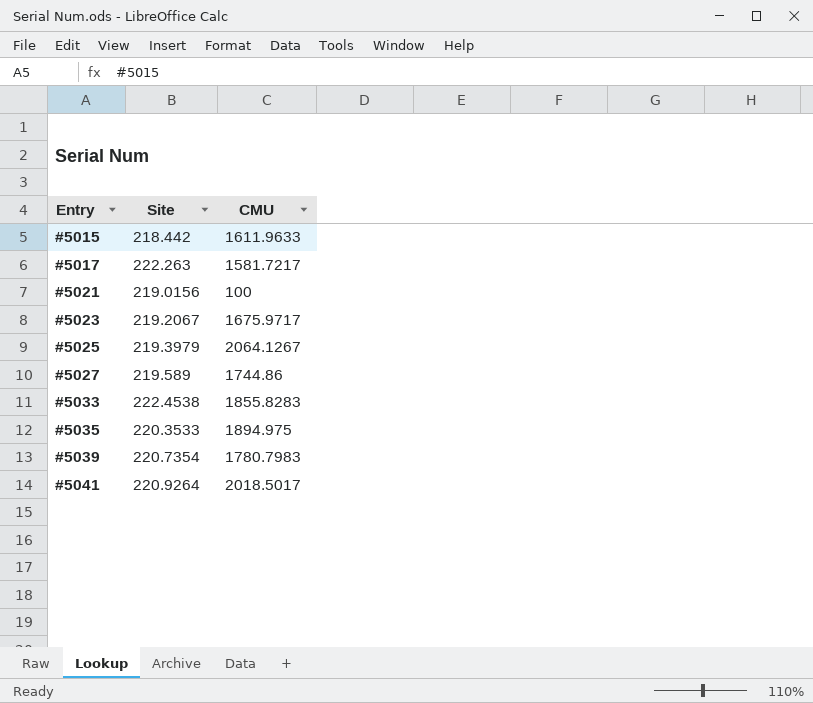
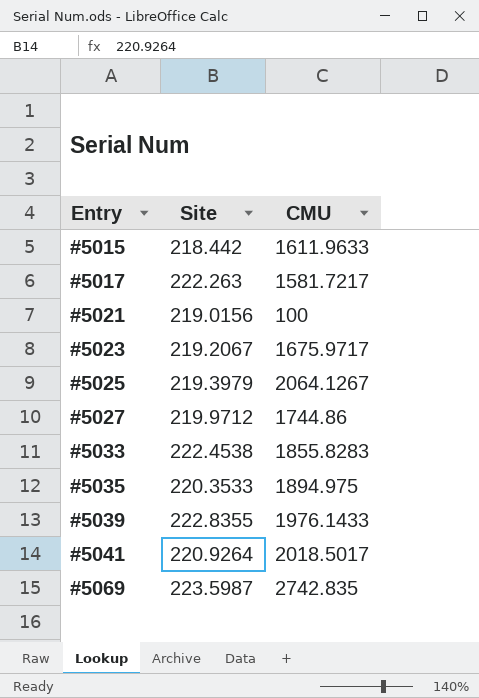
#5027 | Site: 219.589 -> 219.9712
#5039 | Site: 220.7354 -> 222.8355
#5039 | CMU: 1780.7983 -> 1976.1433
row #5069: none -> 223.5987 | 2742.835

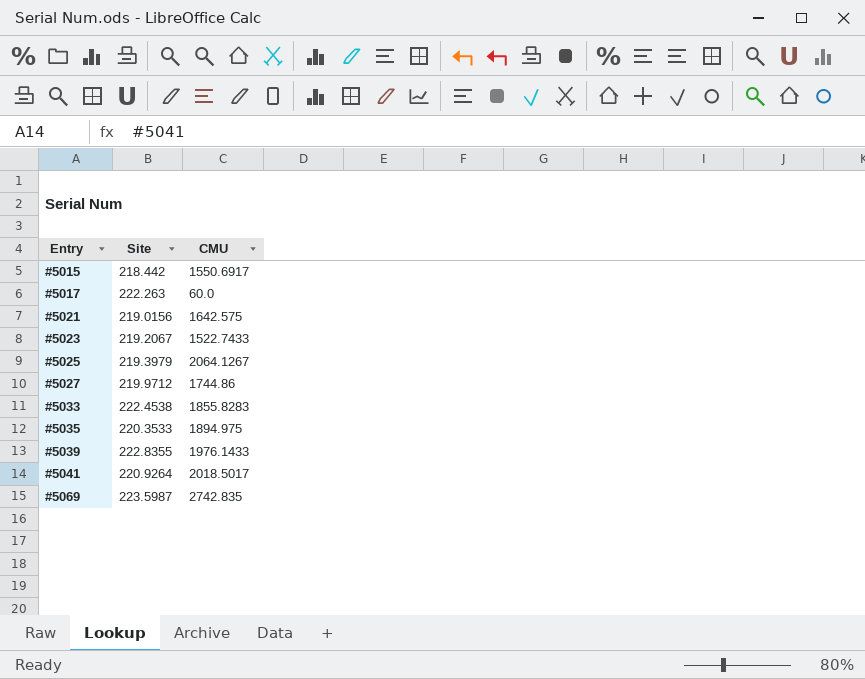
#5015 | CMU: 1611.9633 -> 1550.6917
#5017 | CMU: 1581.7217 -> 60.0
#5021 | CMU: 100 -> 1642.575
#5023 | CMU: 1675.9717 -> 1522.7433

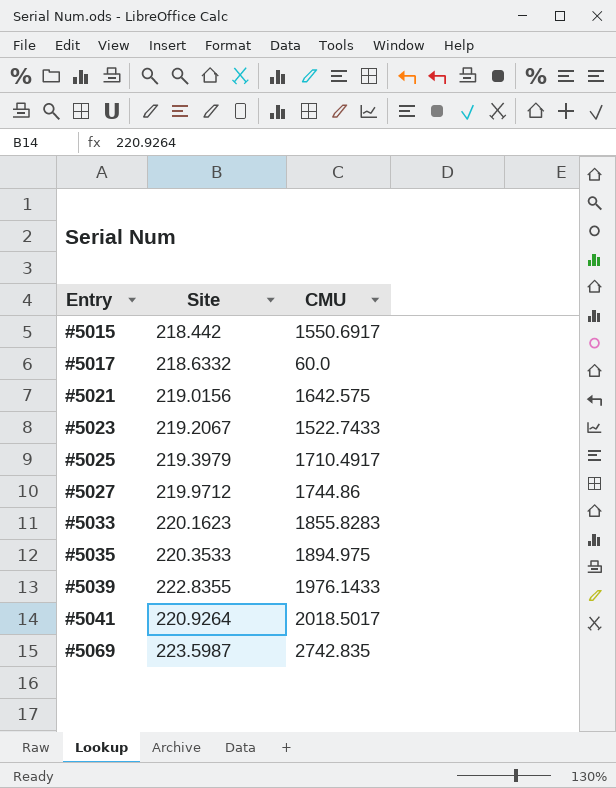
#5017 | Site: 222.263 -> 218.6332
#5025 | CMU: 2064.1267 -> 1710.4917
#5033 | Site: 222.4538 -> 220.1623

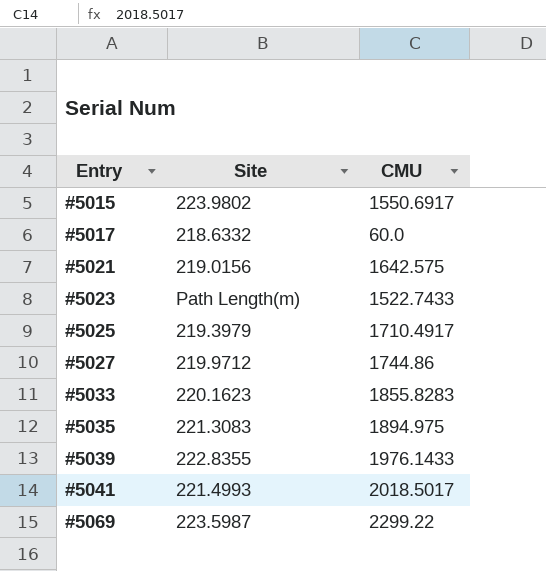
#5015 | Site: 218.442 -> 223.9802
#5023 | Site: 219.2067 -> Path Length(m)
#5035 | Site: 220.3533 -> 221.3083
#5041 | Site: 220.9264 -> 221.4993
#5069 | CMU: 2742.835 -> 2299.22

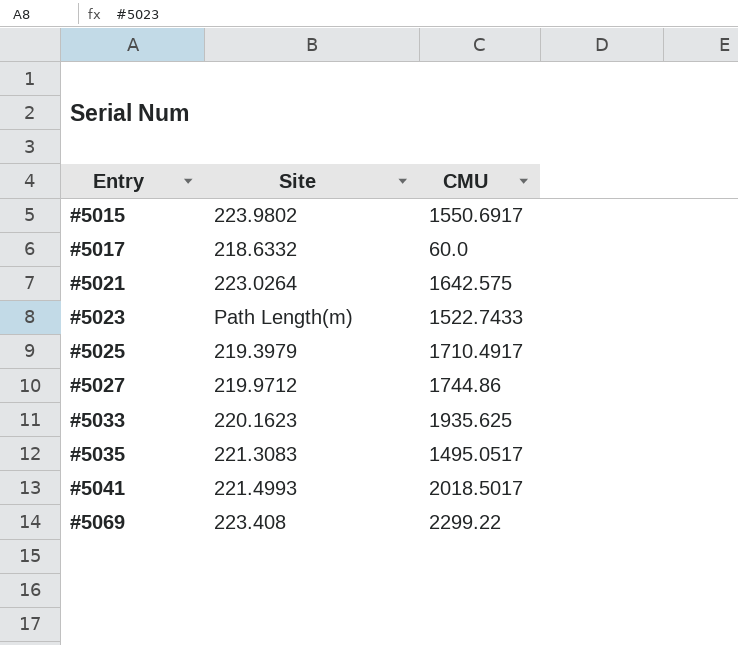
row #5039: 222.8355 | 1976.1433 -> none
#5021 | Site: 219.0156 -> 223.0264
#5033 | CMU: 1855.8283 -> 1935.625
#5035 | CMU: 1894.975 -> 1495.0517
#5069 | Site: 223.5987 -> 223.408

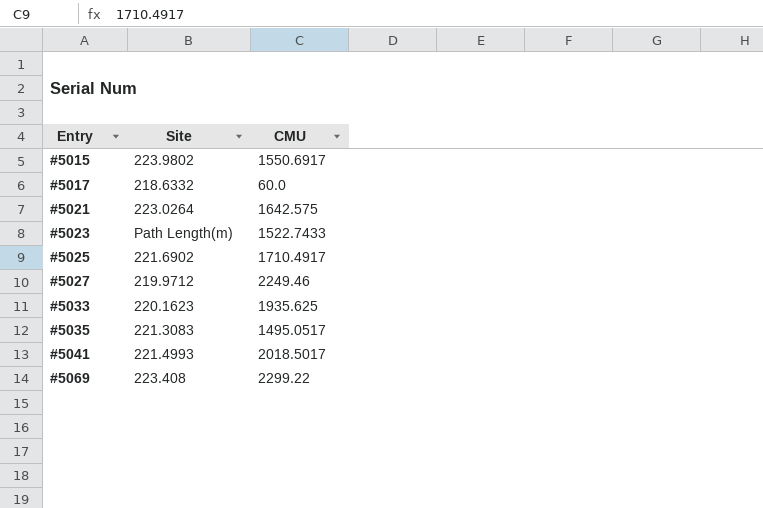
#5025 | Site: 219.3979 -> 221.6902
#5027 | CMU: 1744.86 -> 2249.46

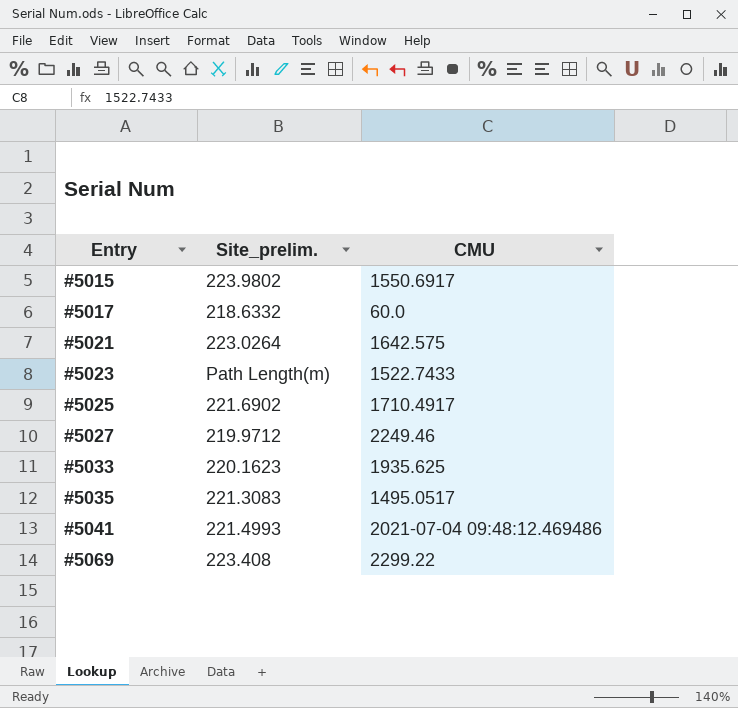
column name: Site -> Site_prelim.
#5041 | CMU: 2018.5017 -> 2021-07-04 09:48:12.469486

